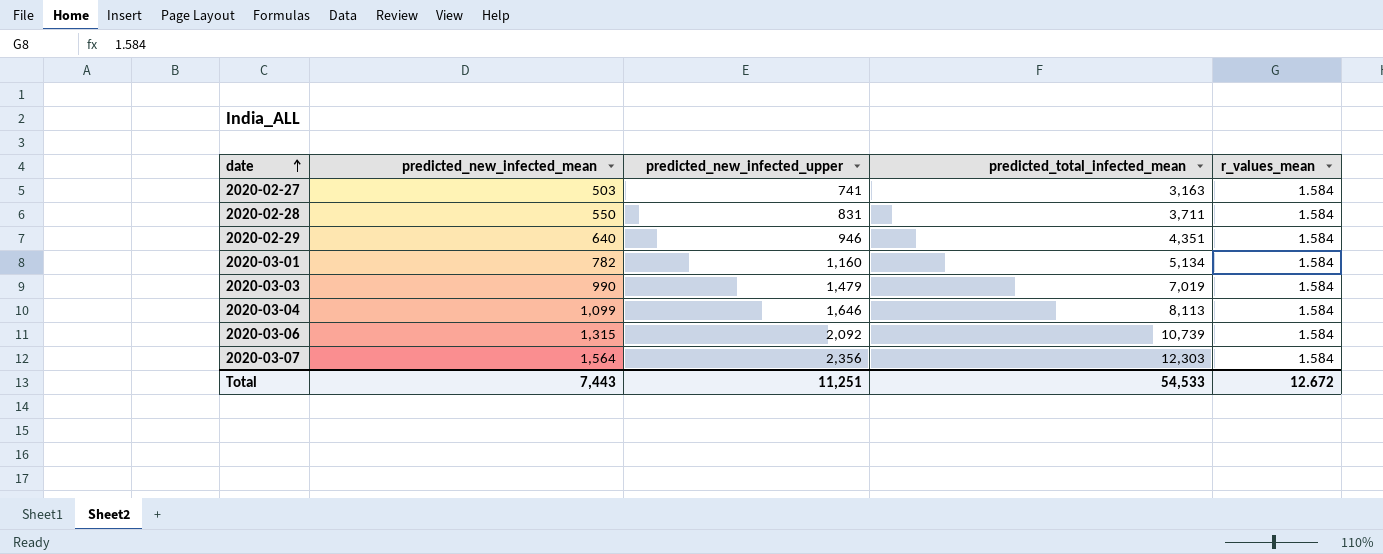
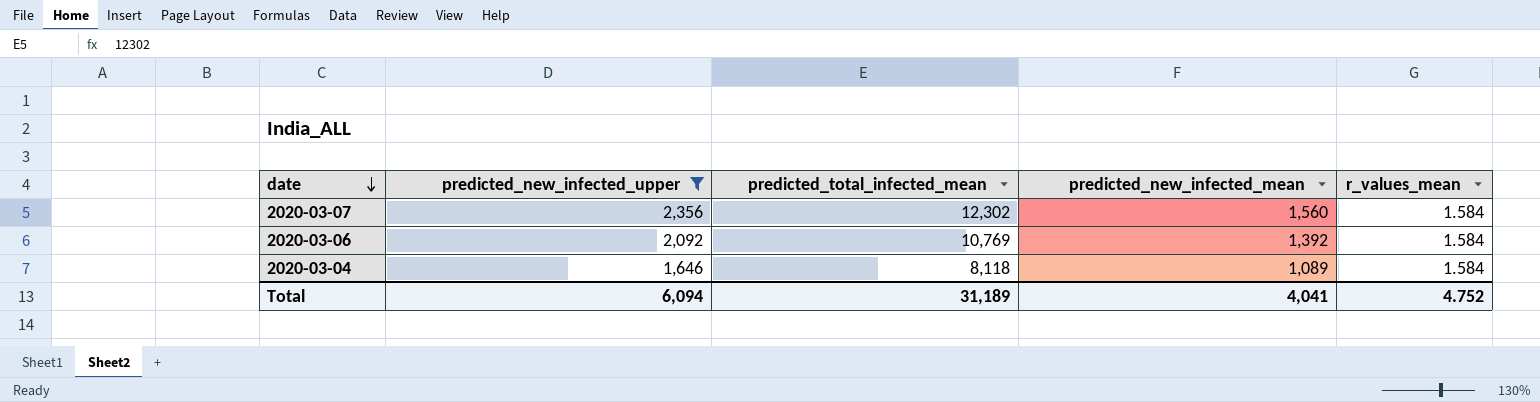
filter: none -> predicted_new_infected_upper >= 1,646
row order: date ascending -> date descending
column predicted_new_infected_mean | position: 2 -> 4
2020-03-07 | predicted_total_infected_mean: 12,303 -> 12,302
2020-03-07 | predicted_new_infected_mean: 1,564 -> 1,560
2020-03-06 | predicted_total_infected_mean: 10,739 -> 10,769
2020-03-06 | predicted_new_infected_mean: 1,315 -> 1,392
2020-03-04 | predicted_total_infected_mean: 8,113 -> 8,118
2020-03-04 | predicted_new_infected_mean: 1,099 -> 1,089
Total | predicted_new_infected_upper: 11,251 -> 6,094
Total | predicted_total_infected_mean: 54,533 -> 31,189
Total | predicted_new_infected_mean: 7,443 -> 4,041
Total | r_values_mean: 12.672 -> 4.752

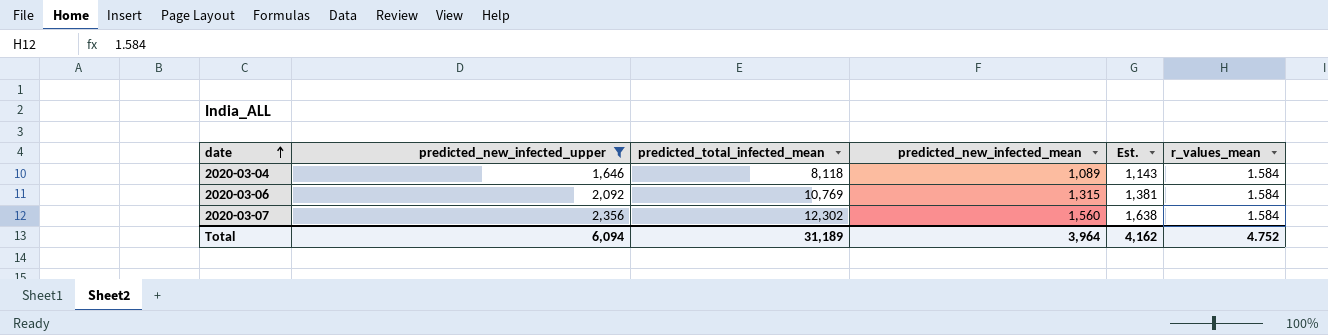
row order: date descending -> date ascending
column Est. | formula: none -> [predicted_new_infected_mean] * 1.05
2020-03-06 | predicted_new_infected_mean: 1,392 -> 1,315
Total | predicted_new_infected_mean: 4,041 -> 3,964

